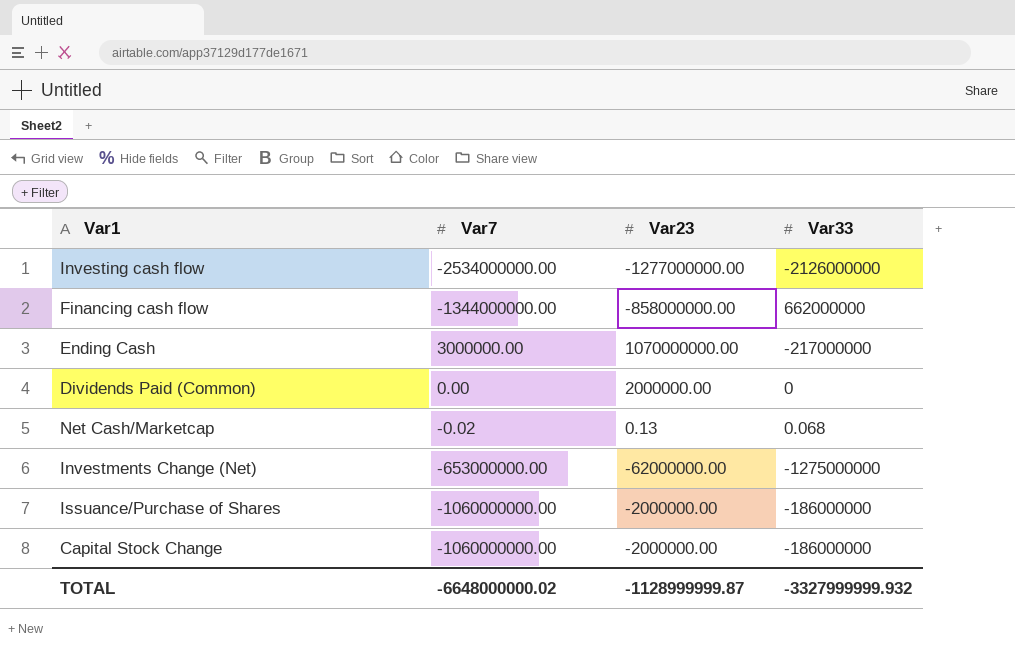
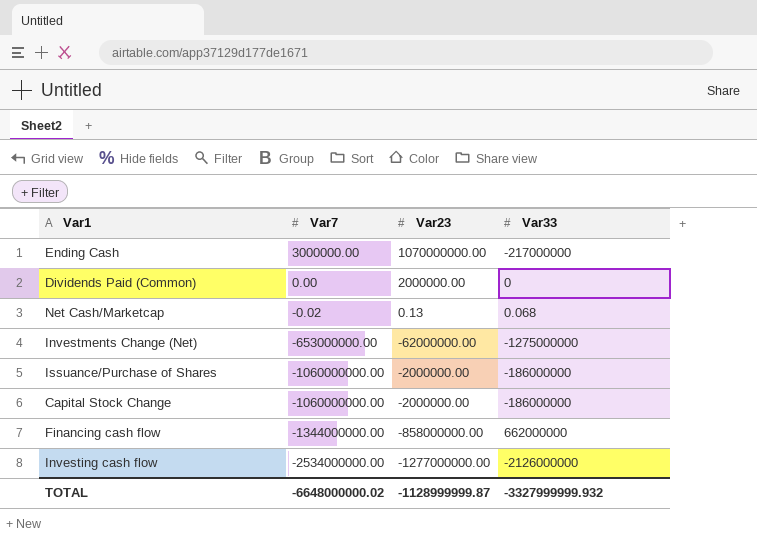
row order: none -> Var7 descending

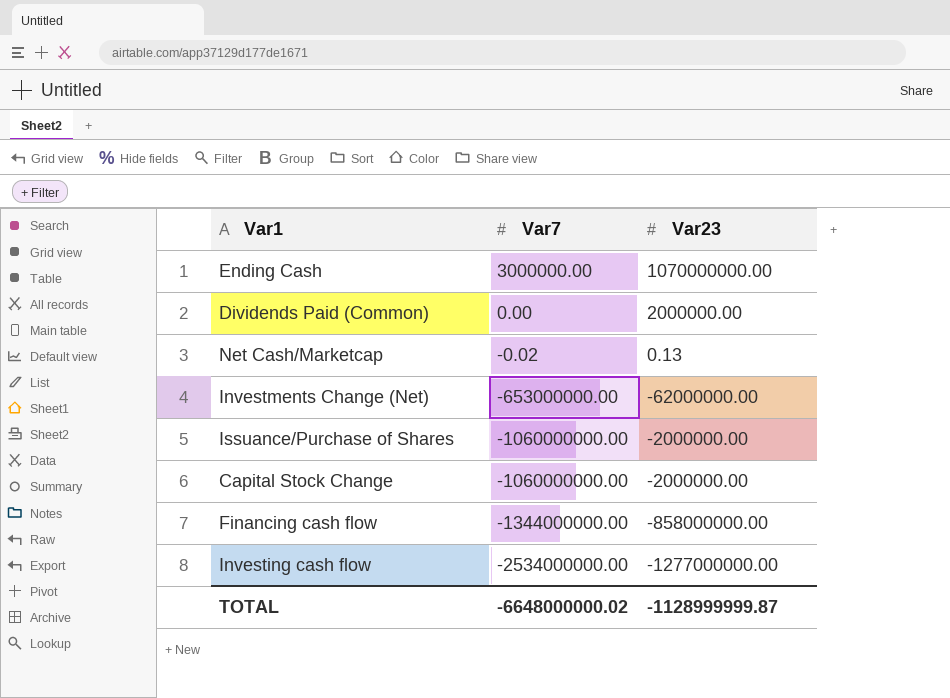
column Var33 | position: 4 -> none

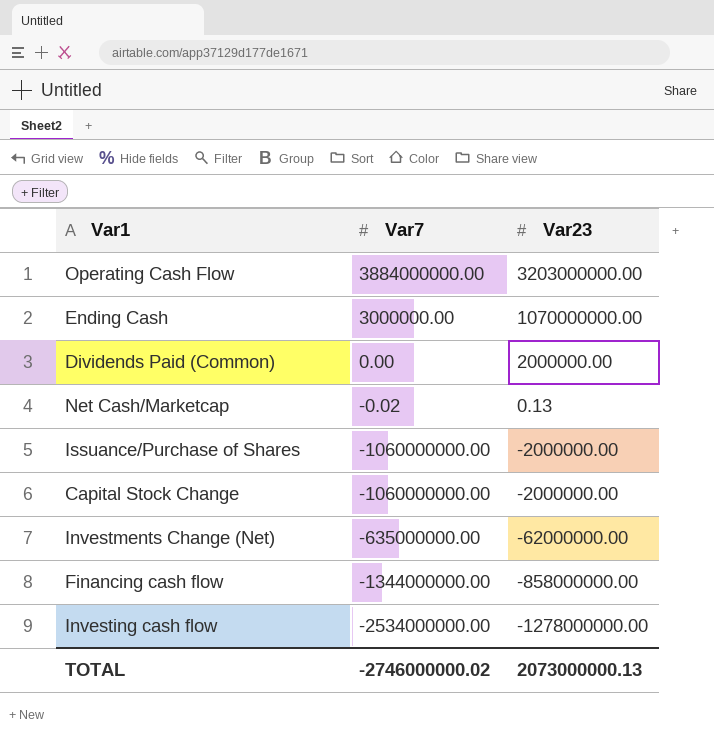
row order: Var7 descending -> Var23 descending
row Operating Cash Flow: none -> 3884000000.00 | 3203000000.00
Investments Change (Net) | Var7: -653000000.00 -> -635000000.00
Investing cash flow | Var23: -1277000000.00 -> -1278000000.00
TOTAL | Var7: -6648000000.02 -> -2746000000.02
TOTAL | Var23: -1128999999.87 -> 2073000000.13

